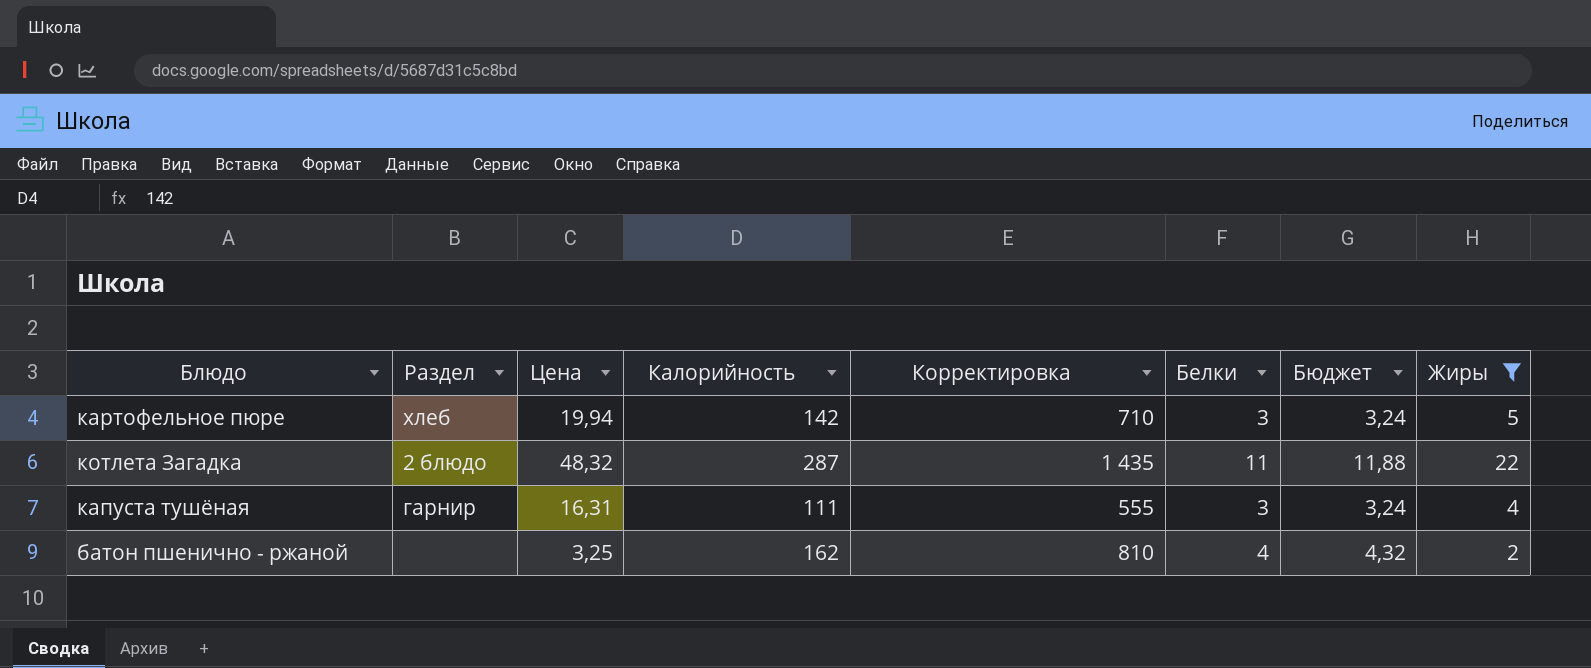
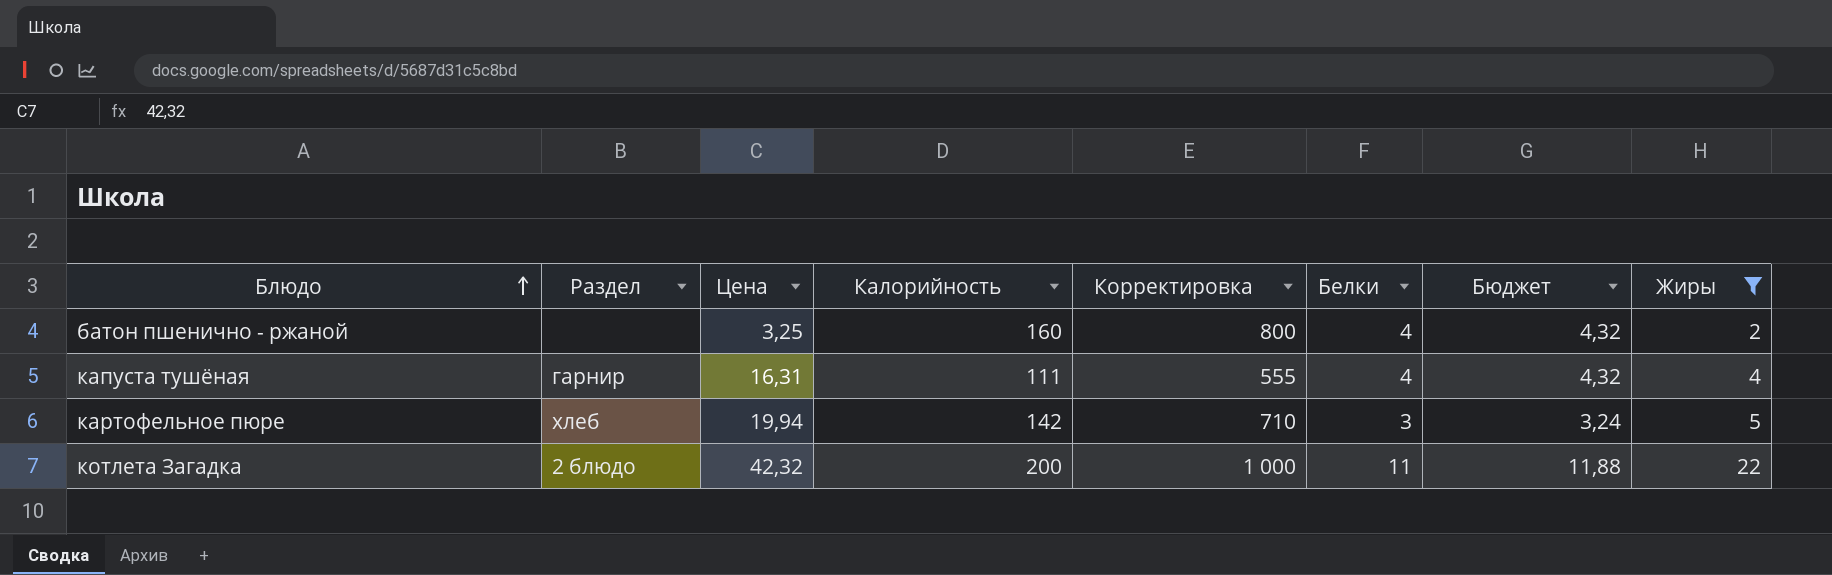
row order: none -> Блюдо ascending
батон пшенично - ржаной | Калорийность: 162 -> 160
батон пшенично - ржаной | Корректировка: 810 -> 800
капуста тушёная | Белки: 3 -> 4
капуста тушёная | Бюджет: 3,24 -> 4,32
котлета Загадка | Цена: 48,32 -> 42,32
котлета Загадка | Калорийность: 287 -> 200
котлета Загадка | Корректировка: 1 435 -> 1 000

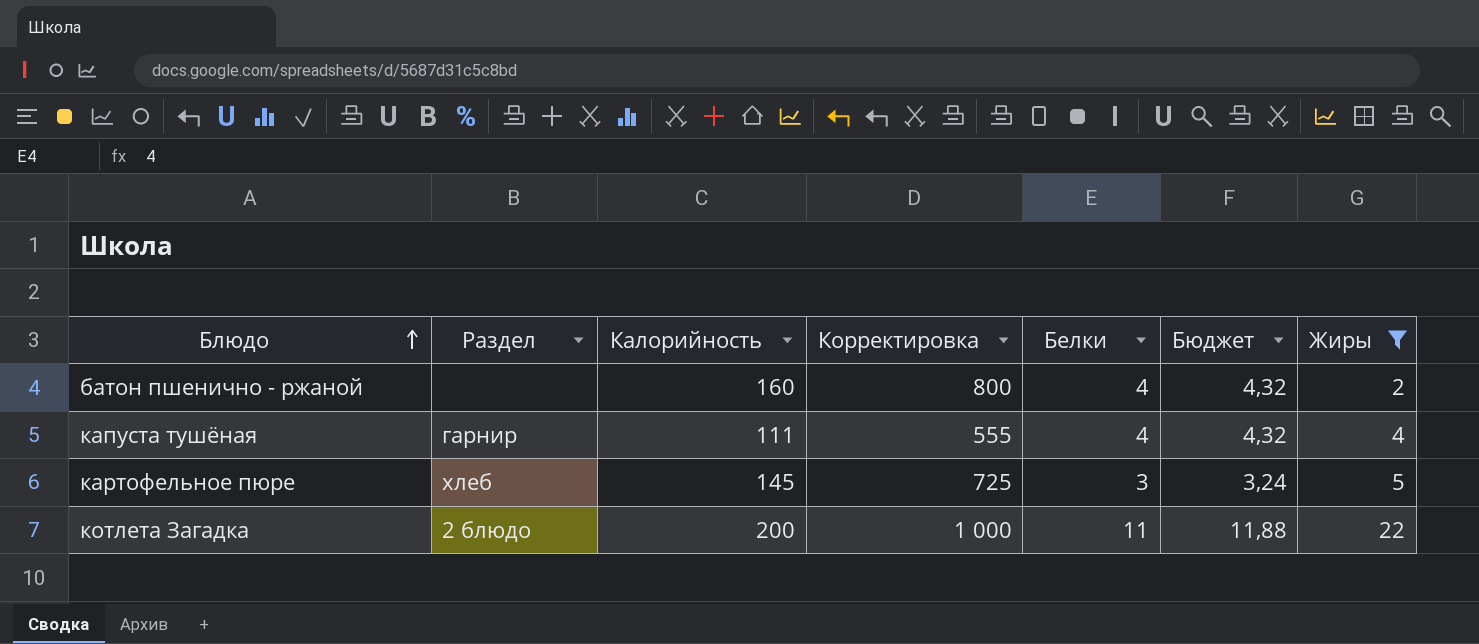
column Цена | position: 3 -> none
картофельное пюре | Калорийность: 142 -> 145
картофельное пюре | Корректировка: 710 -> 725

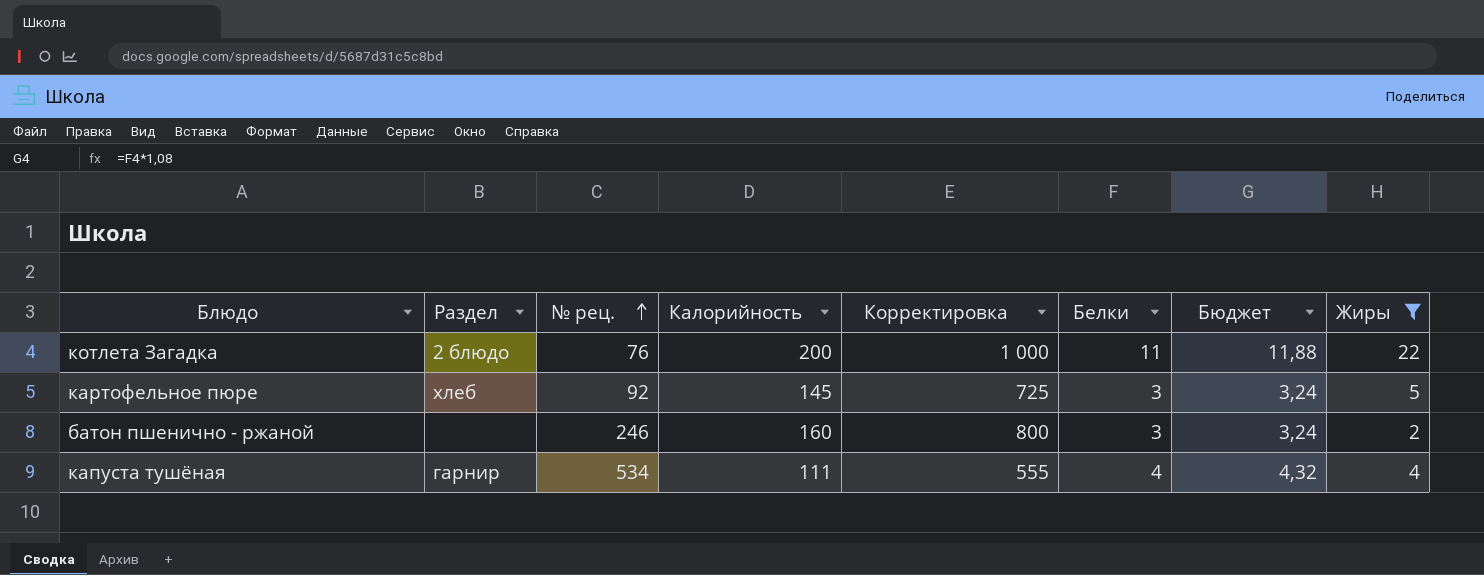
row order: Блюдо ascending -> № рец. ascending
column № рец. | position: none -> 3
батон пшенично - ржаной | Белки: 4 -> 3
батон пшенично - ржаной | Бюджет: 4,32 -> 3,24

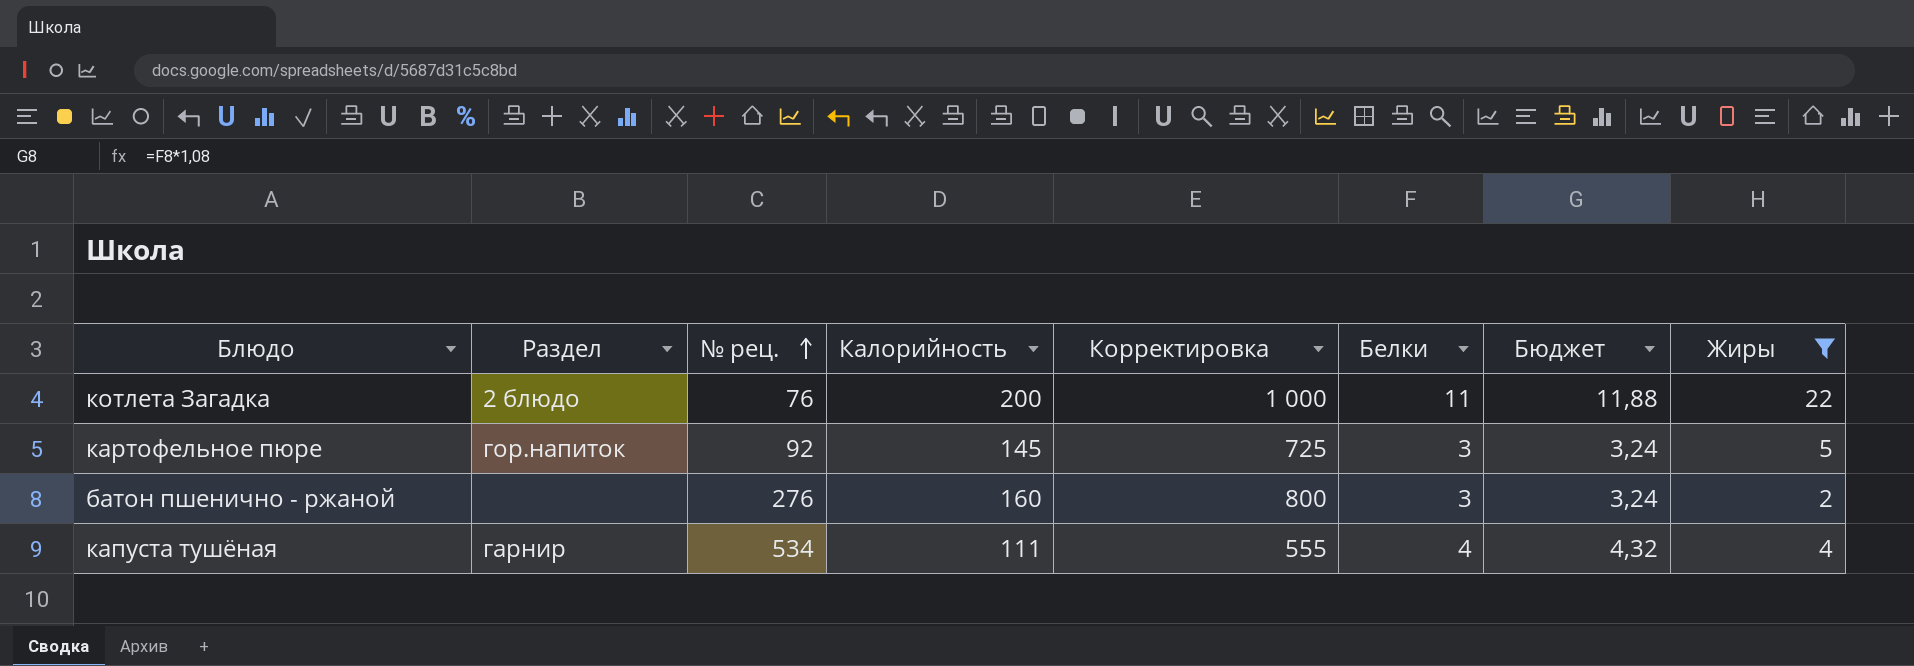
картофельное пюре | Раздел: хлеб -> гор.напиток
батон пшенично - ржаной | № рец.: 246 -> 276

